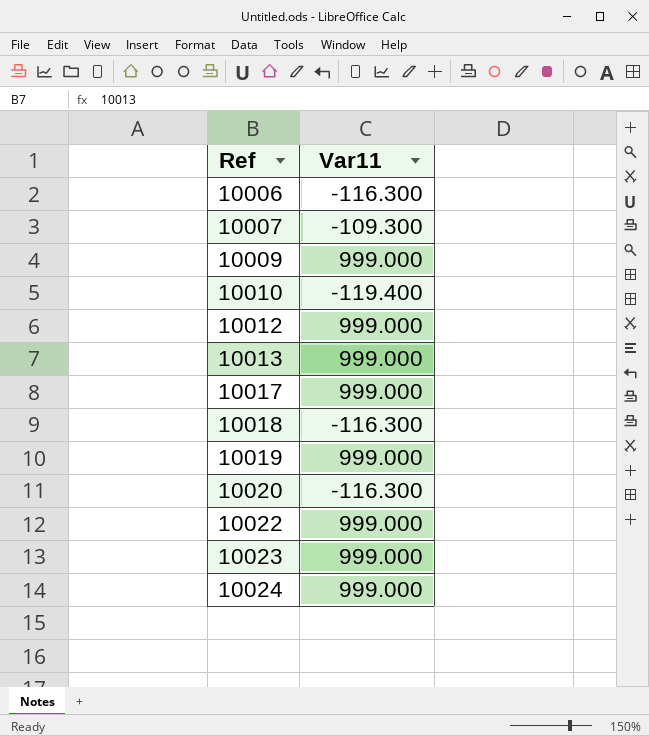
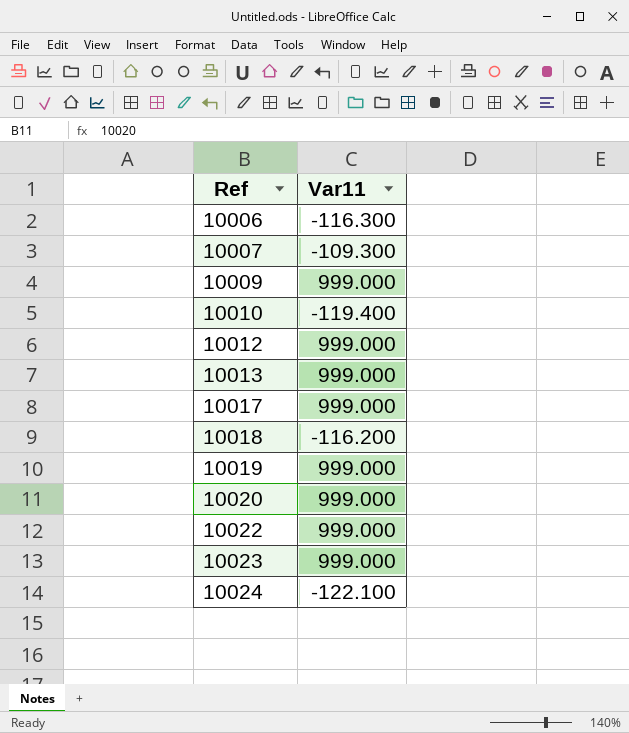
10018 | Var11: -116.300 -> -116.200
10020 | Var11: -116.300 -> 999.000
10024 | Var11: 999.000 -> -122.100

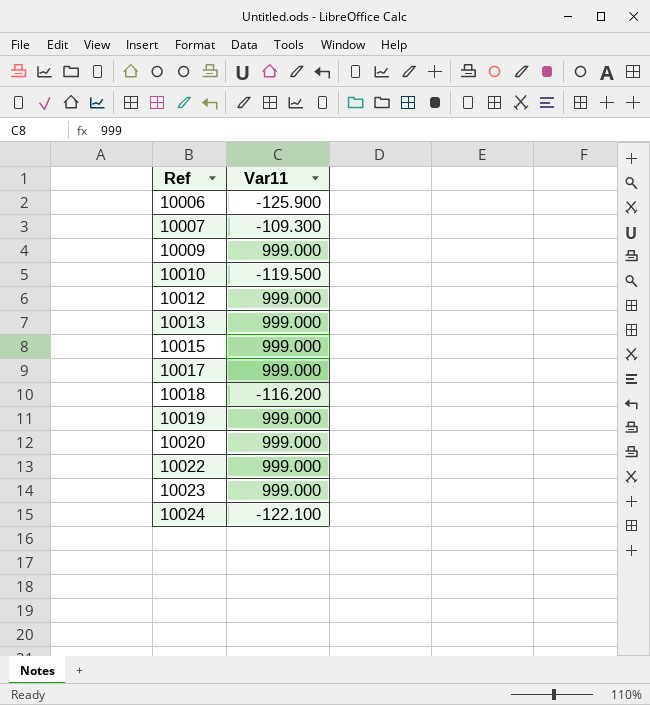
10006 | Var11: -116.300 -> -125.900
10010 | Var11: -119.400 -> -119.500
row 10015: none -> 999.000

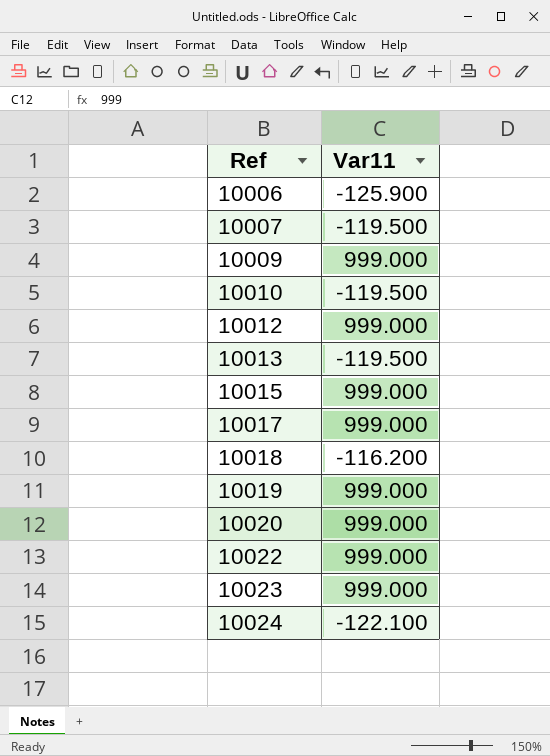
10007 | Var11: -109.300 -> -119.500
10013 | Var11: 999.000 -> -119.500

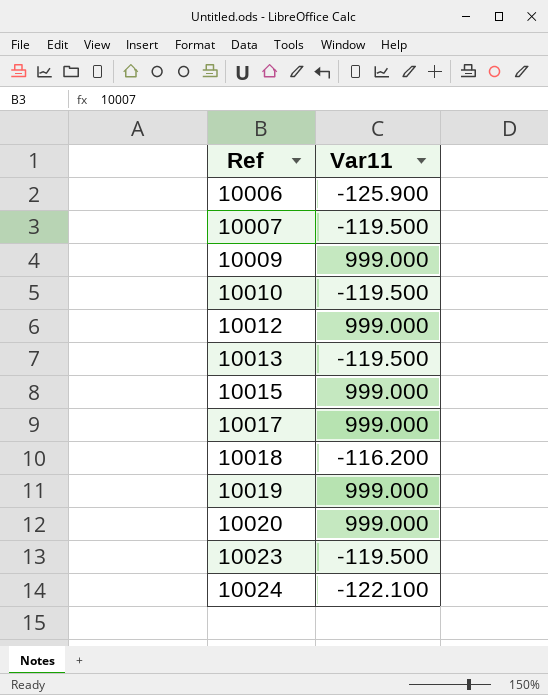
row 10022: 999.000 -> none
10023 | Var11: 999.000 -> -119.500

